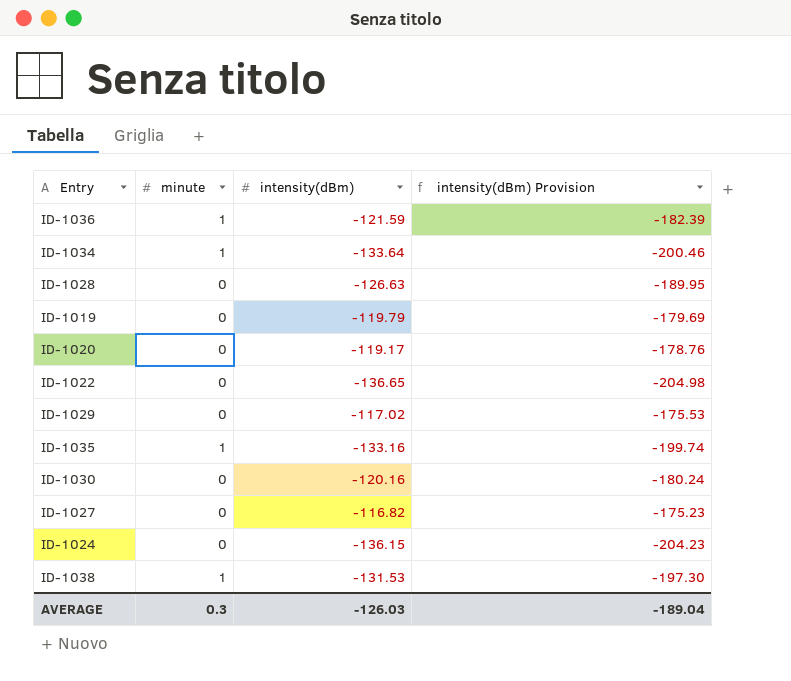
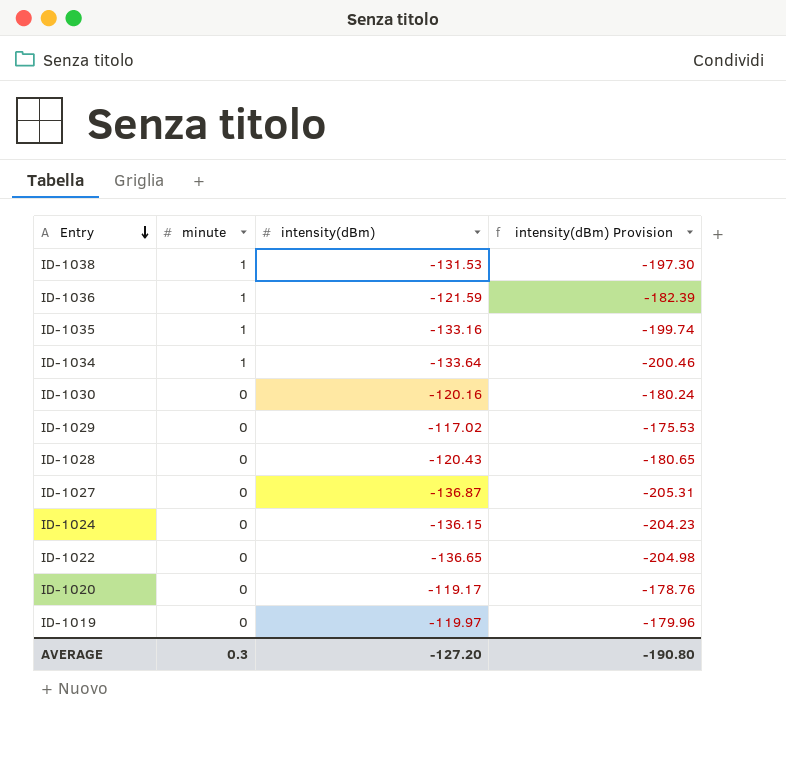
row order: none -> Entry descending
ID-1028 | intensity(dBm): -126.63 -> -120.43
ID-1028 | intensity(dBm) Provision: -189.95 -> -180.65
ID-1027 | intensity(dBm): -116.82 -> -136.87
ID-1027 | intensity(dBm) Provision: -175.23 -> -205.31
ID-1019 | intensity(dBm): -119.79 -> -119.97
ID-1019 | intensity(dBm) Provision: -179.69 -> -179.96
AVERAGE | intensity(dBm): -126.03 -> -127.20
AVERAGE | intensity(dBm) Provision: -189.04 -> -190.80

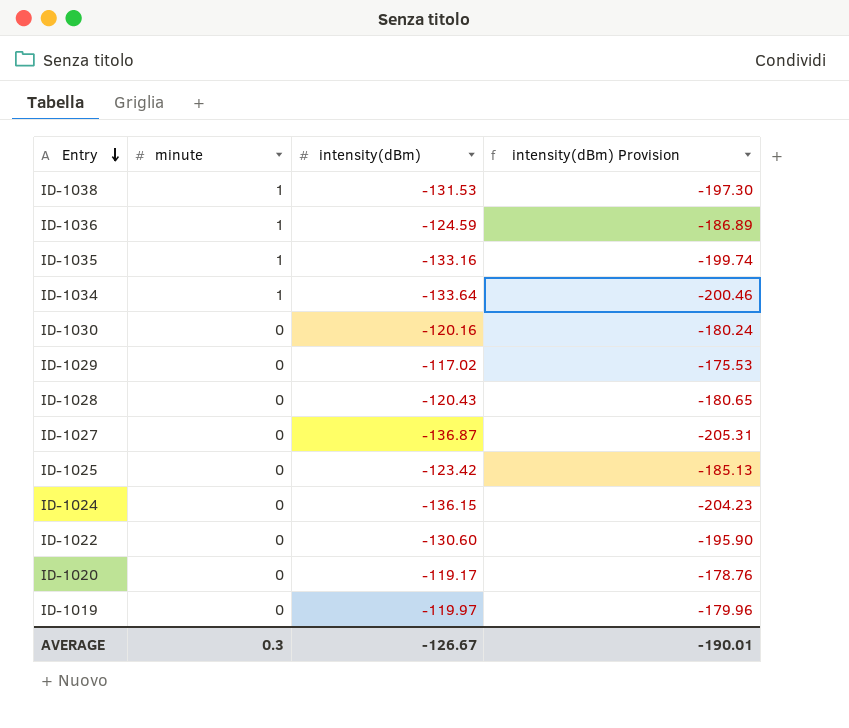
ID-1036 | intensity(dBm): -121.59 -> -124.59
ID-1036 | intensity(dBm) Provision: -182.39 -> -186.89
row ID-1025: none -> 0 | -123.42 | -185.13
ID-1022 | intensity(dBm): -136.65 -> -130.60
ID-1022 | intensity(dBm) Provision: -204.98 -> -195.90
AVERAGE | intensity(dBm): -127.20 -> -126.67
AVERAGE | intensity(dBm) Provision: -190.80 -> -190.01

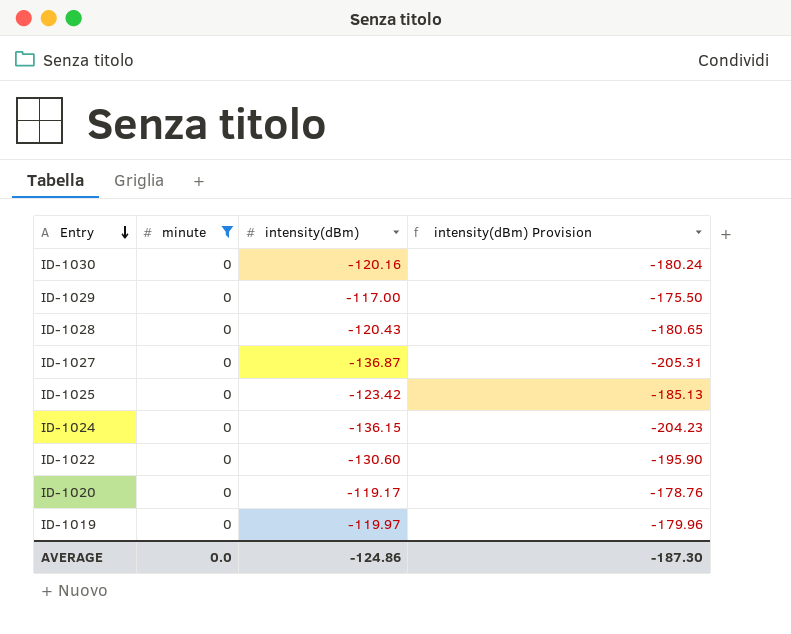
filter: none -> minute = 0
ID-1029 | intensity(dBm): -117.02 -> -117.00
ID-1029 | intensity(dBm) Provision: -175.53 -> -175.50
AVERAGE | minute: 0.3 -> 0.0
AVERAGE | intensity(dBm): -126.67 -> -124.86
AVERAGE | intensity(dBm) Provision: -190.01 -> -187.30

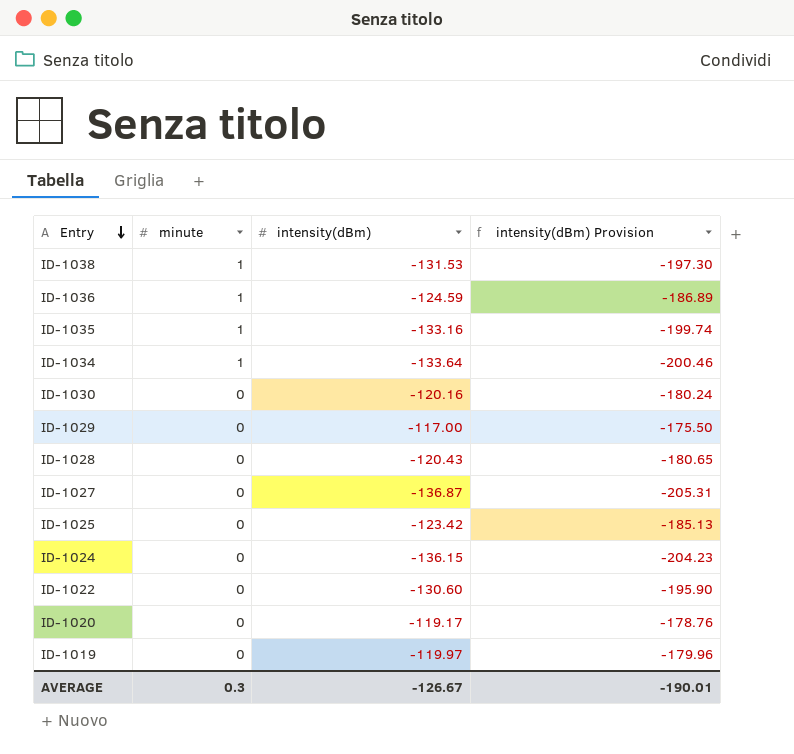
filter: minute = 0 -> none
AVERAGE | minute: 0.0 -> 0.3
AVERAGE | intensity(dBm): -124.86 -> -126.67
AVERAGE | intensity(dBm) Provision: -187.30 -> -190.01

